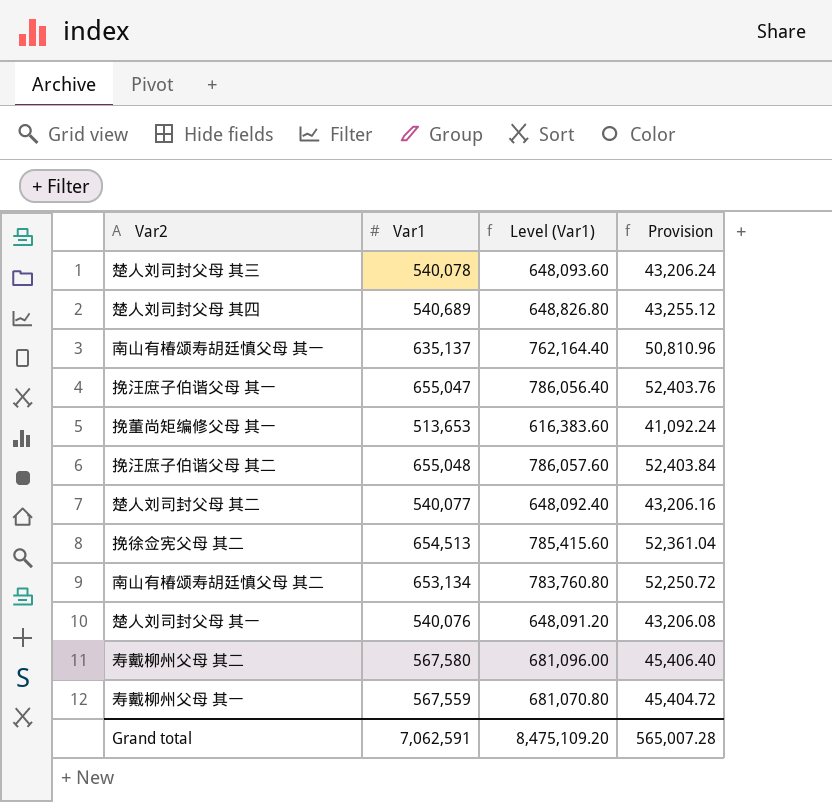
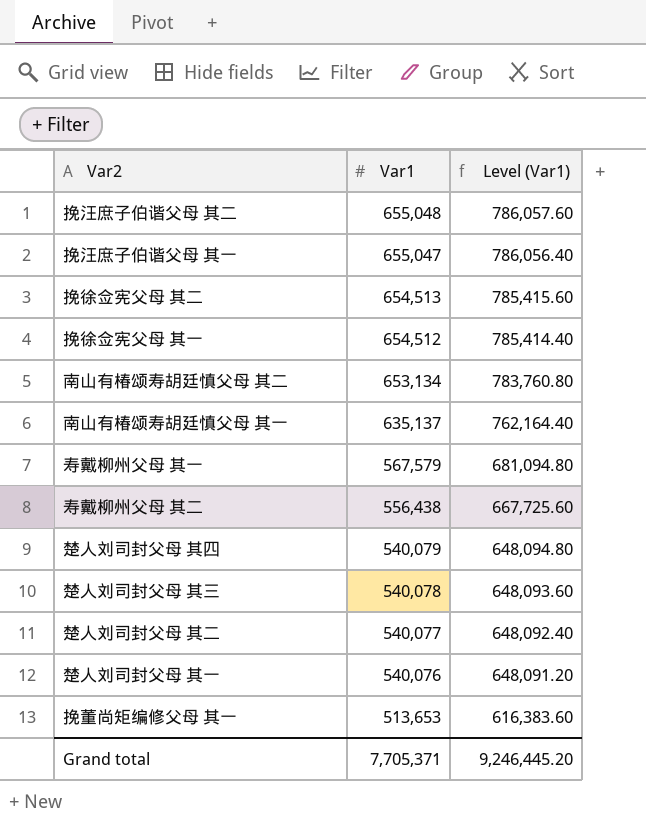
row order: none -> Var1 descending
column Provision | formula: [Var1] * 0.08 -> none
row 挽徐佥宪父母 其一: none -> 654,512 | 785,414.40
寿戴柳州父母 其一 | Var1: 567,559 -> 567,579
寿戴柳州父母 其一 | Level (Var1): 681,070.80 -> 681,094.80
寿戴柳州父母 其二 | Var1: 567,580 -> 556,438
寿戴柳州父母 其二 | Level (Var1): 681,096.00 -> 667,725.60
楚人刘司封父母 其四 | Var1: 540,689 -> 540,079
楚人刘司封父母 其四 | Level (Var1): 648,826.80 -> 648,094.80
Grand total | Var1: 7,062,591 -> 7,705,371
Grand total | Level (Var1): 8,475,109.20 -> 9,246,445.20

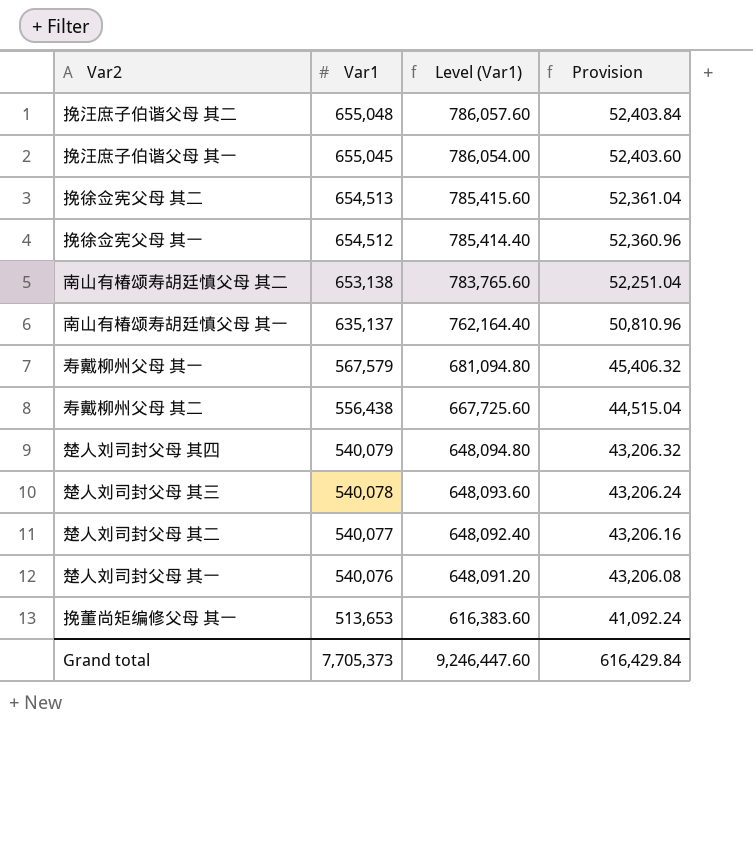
column Provision | formula: none -> [Var1] * 0.08
挽汪庶子伯谐父母 其一 | Var1: 655,047 -> 655,045
挽汪庶子伯谐父母 其一 | Level (Var1): 786,056.40 -> 786,054.00
南山有椿颂寿胡廷慎父母 其二 | Var1: 653,134 -> 653,138
南山有椿颂寿胡廷慎父母 其二 | Level (Var1): 783,760.80 -> 783,765.60
Grand total | Var1: 7,705,371 -> 7,705,373
Grand total | Level (Var1): 9,246,445.20 -> 9,246,447.60

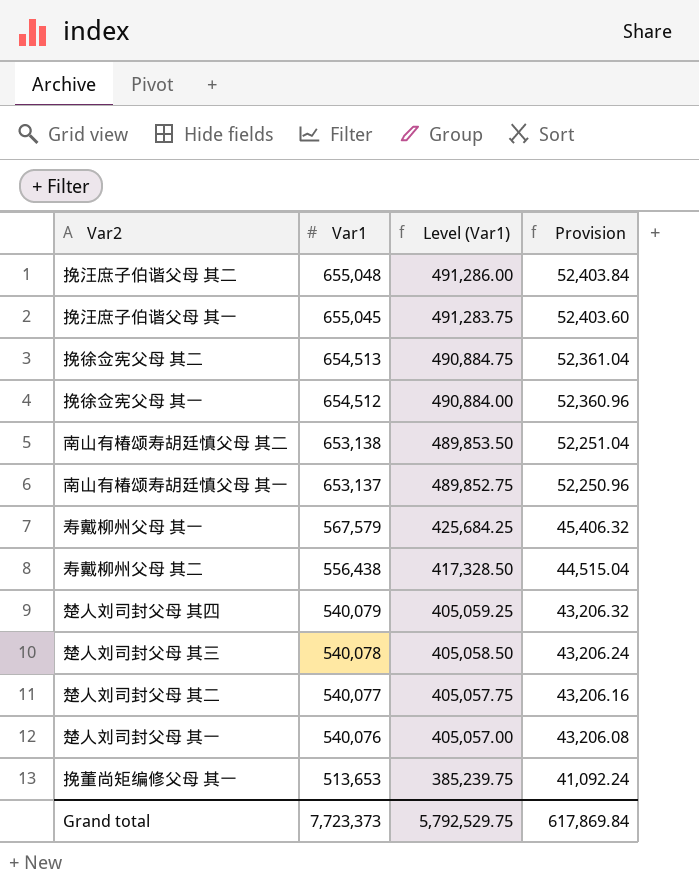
column Level (Var1) | formula: [Var1] * 1.2 -> [Var1] * 0.75
南山有椿颂寿胡廷慎父母 其一 | Var1: 635,137 -> 653,137
南山有椿颂寿胡廷慎父母 其一 | Provision: 50,810.96 -> 52,250.96
Grand total | Var1: 7,705,373 -> 7,723,373
Grand total | Level (Var1): 9,246,447.60 -> 5,792,529.75
Grand total | Provision: 616,429.84 -> 617,869.84

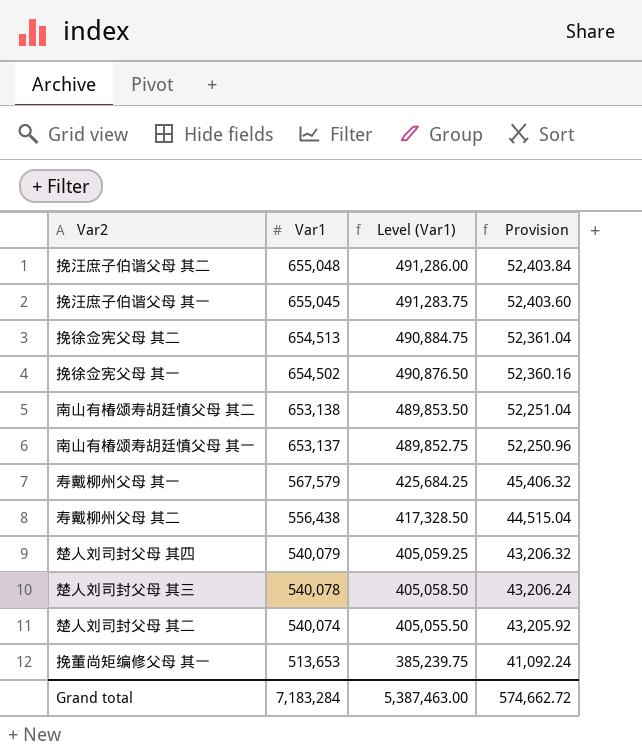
row 楚人刘司封父母 其一: 540,076 | 405,057.00 | 43,206.08 -> none
挽徐佥宪父母 其一 | Var1: 654,512 -> 654,502
挽徐佥宪父母 其一 | Level (Var1): 490,884.00 -> 490,876.50
挽徐佥宪父母 其一 | Provision: 52,360.96 -> 52,360.16
楚人刘司封父母 其二 | Var1: 540,077 -> 540,074
楚人刘司封父母 其二 | Level (Var1): 405,057.75 -> 405,055.50
楚人刘司封父母 其二 | Provision: 43,206.16 -> 43,205.92
Grand total | Var1: 7,723,373 -> 7,183,284
Grand total | Level (Var1): 5,792,529.75 -> 5,387,463.00
Grand total | Provision: 617,869.84 -> 574,662.72

